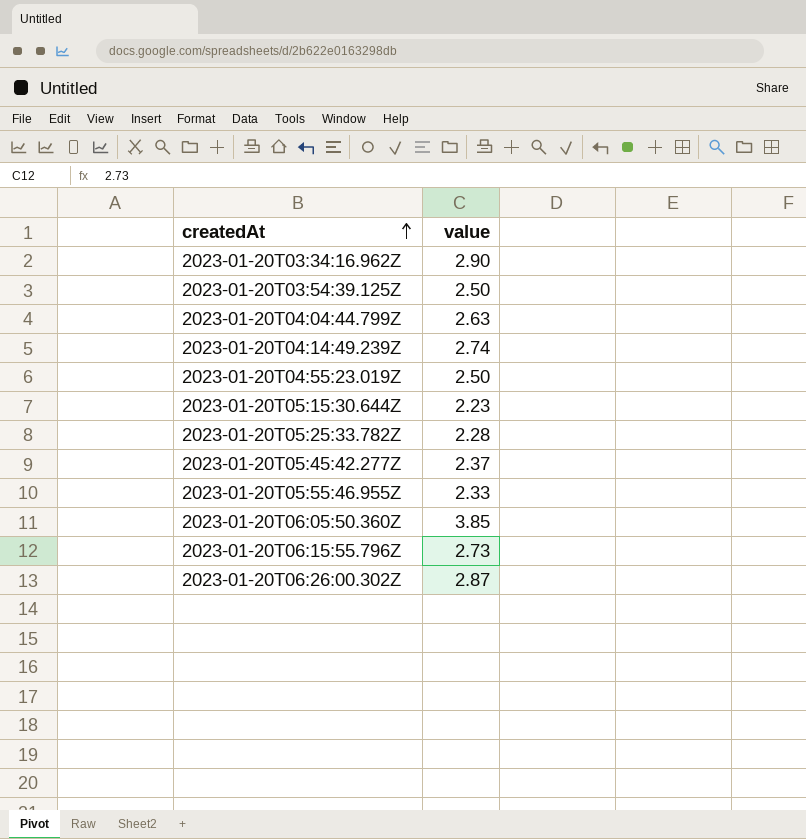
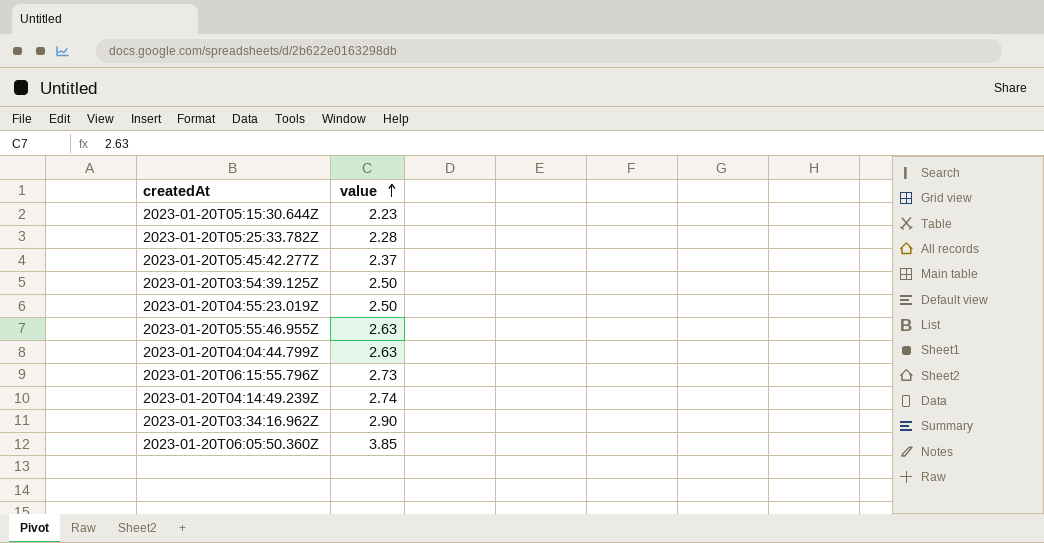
row order: createdAt ascending -> value ascending
row 2023-01-20T06:26:00.302Z: 2.87 -> none
2023-01-20T05:55:46.955Z | value: 2.33 -> 2.63

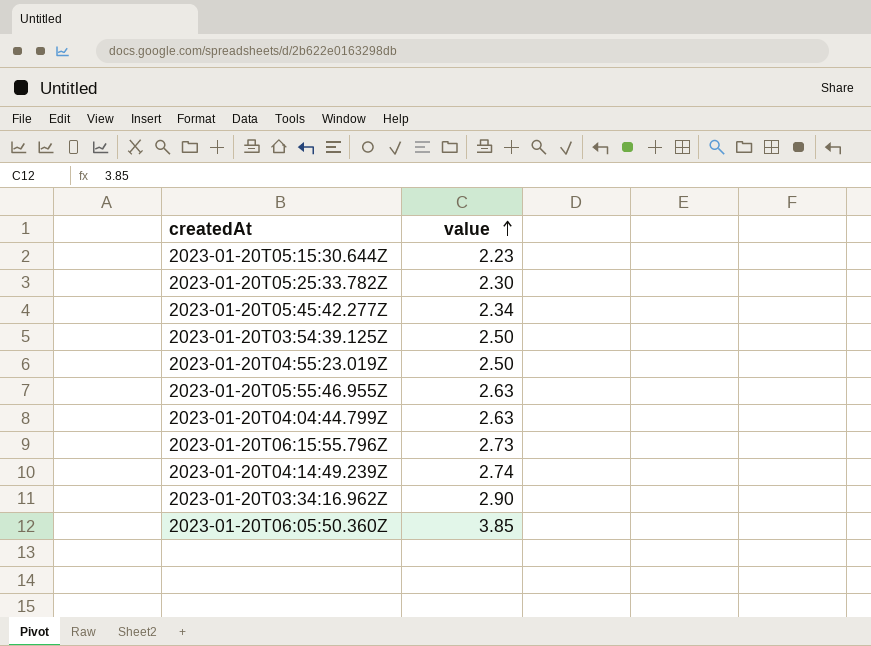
2023-01-20T05:25:33.782Z | value: 2.28 -> 2.30
2023-01-20T05:45:42.277Z | value: 2.37 -> 2.34

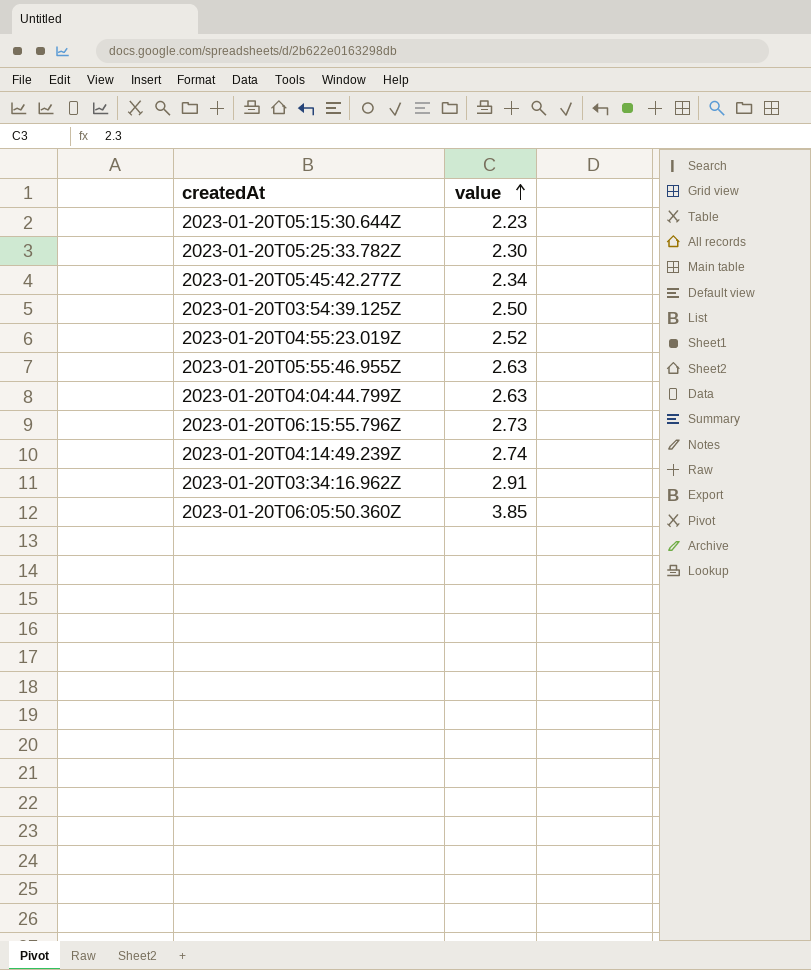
2023-01-20T04:55:23.019Z | value: 2.50 -> 2.52
2023-01-20T03:34:16.962Z | value: 2.90 -> 2.91

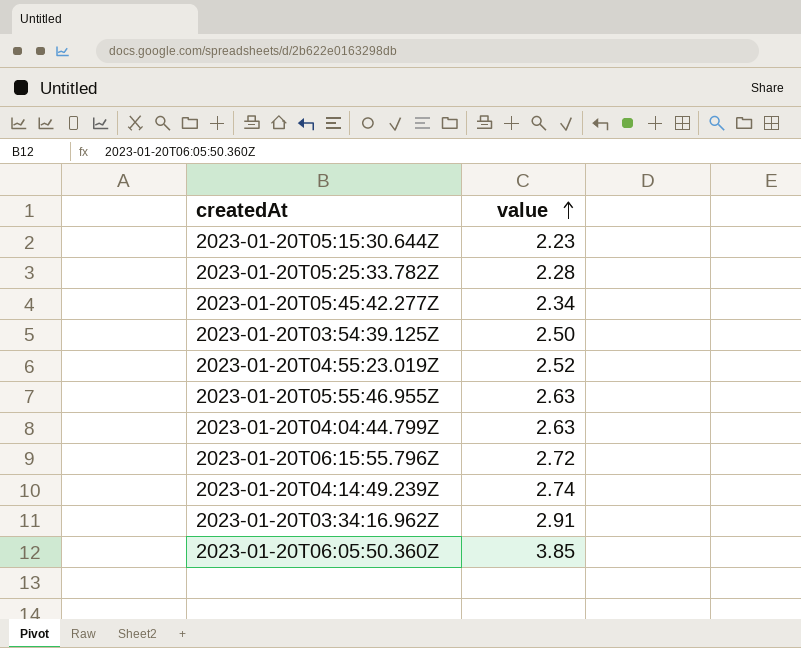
2023-01-20T05:25:33.782Z | value: 2.30 -> 2.28
2023-01-20T06:15:55.796Z | value: 2.73 -> 2.72

